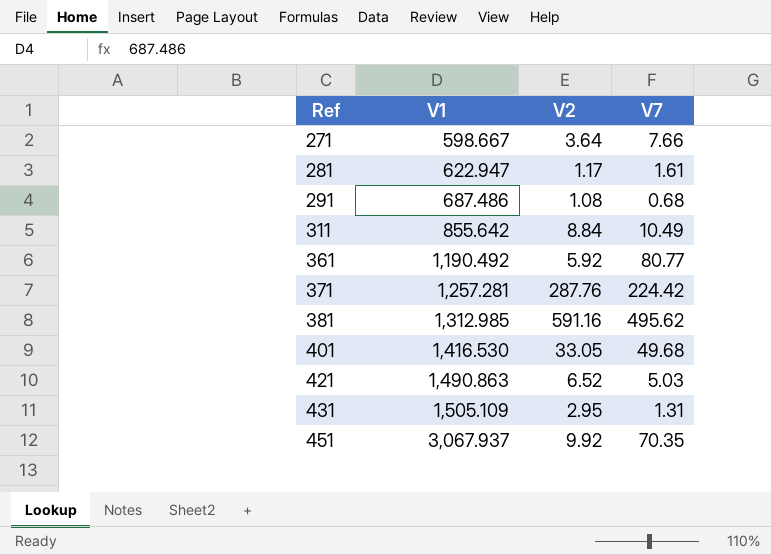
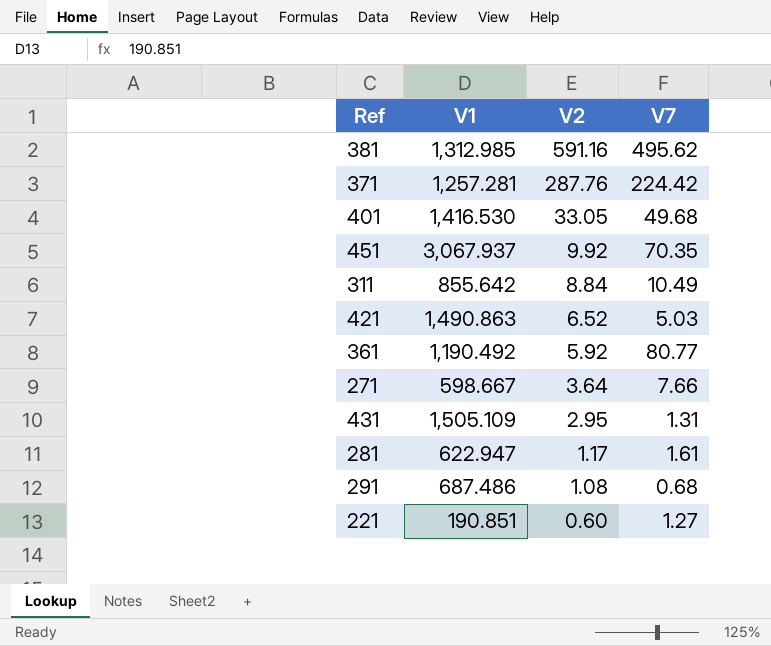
row order: Ref ascending -> V2 descending
row 221: none -> 190.851 | 0.60 | 1.27

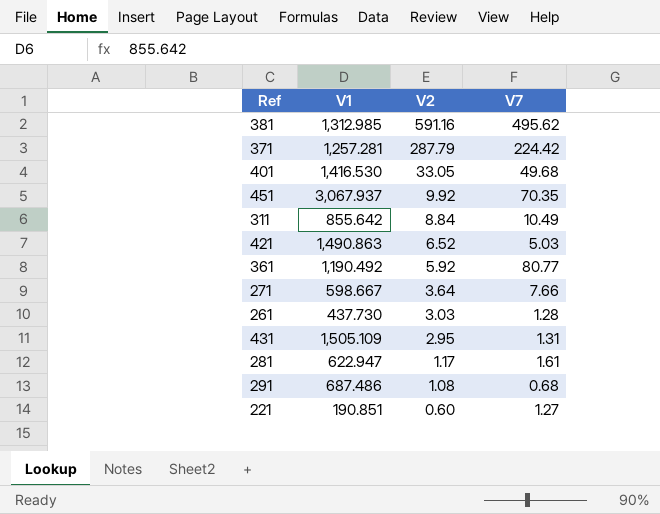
371 | V2: 287.76 -> 287.79
row 261: none -> 437.730 | 3.03 | 1.28

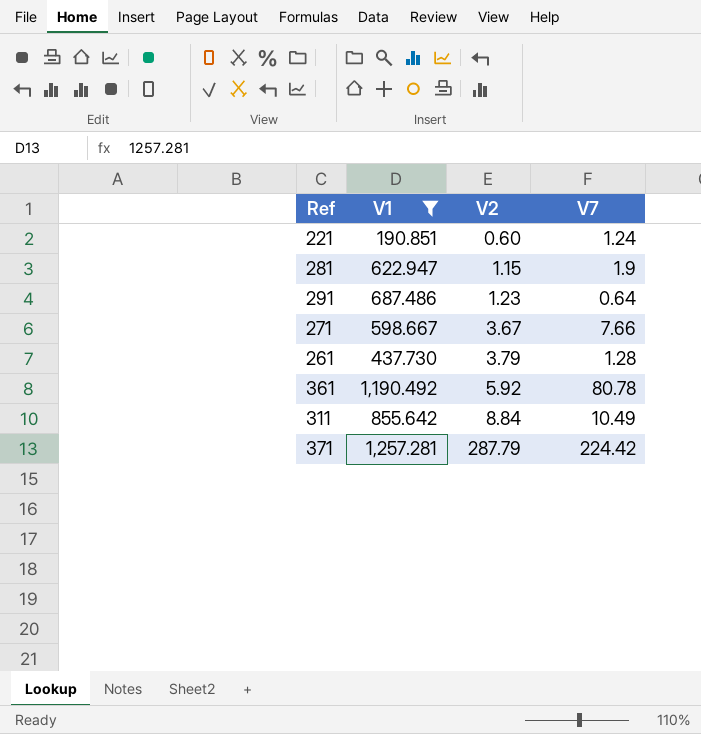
filter: none -> V1 <= 1,257.281
row order: V2 descending -> V2 ascending
221 | V7: 1.27 -> 1.24
281 | V2: 1.17 -> 1.15
281 | V7: 1.61 -> 1.9
291 | V2: 1.08 -> 1.23
291 | V7: 0.68 -> 0.64
271 | V2: 3.64 -> 3.67
261 | V2: 3.03 -> 3.79
361 | V7: 80.77 -> 80.78

